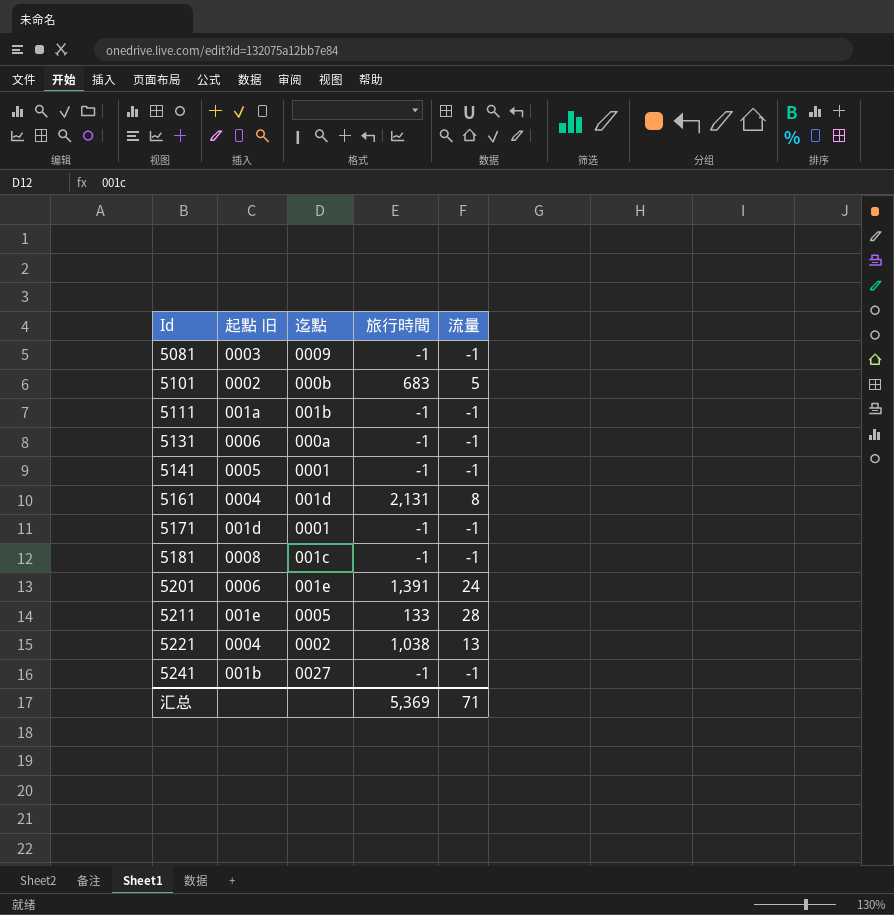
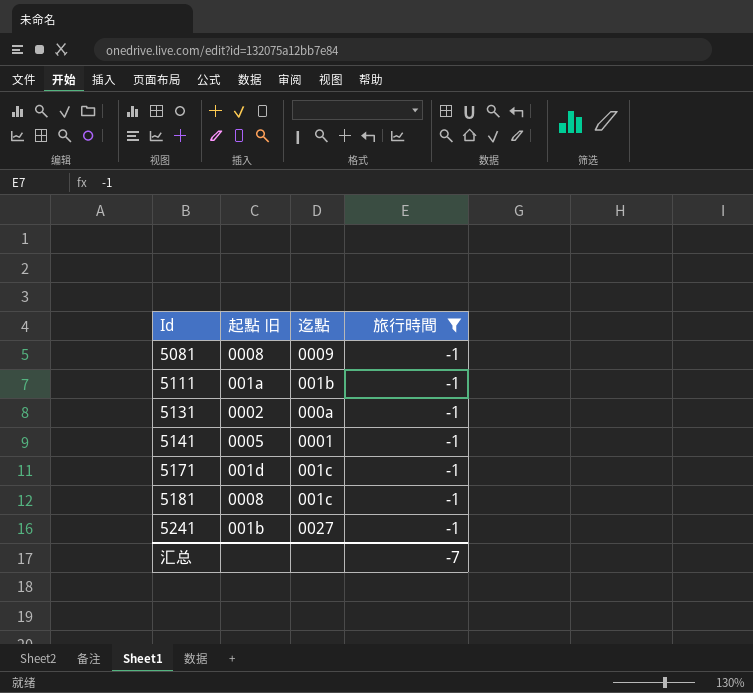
filter: none -> 旅行時間 = -1
column 流量 | position: 5 -> none
5081 | 起點 旧: 0003 -> 0008
5131 | 起點 旧: 0006 -> 0002
5171 | 迄點: 0001 -> 001c
汇总 | 旅行時間: 5,369 -> -7

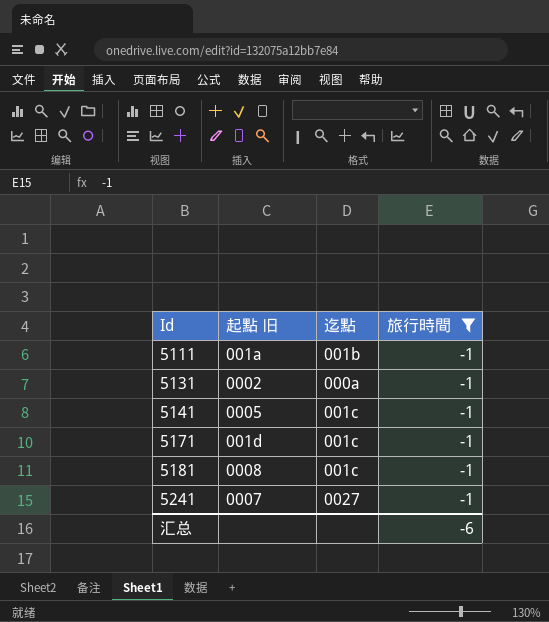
row 5081: 0008 | 0009 | -1 -> none
5141 | 迄點: 0001 -> 001c
5241 | 起點 旧: 001b -> 0007
汇总 | 旅行時間: -7 -> -6

